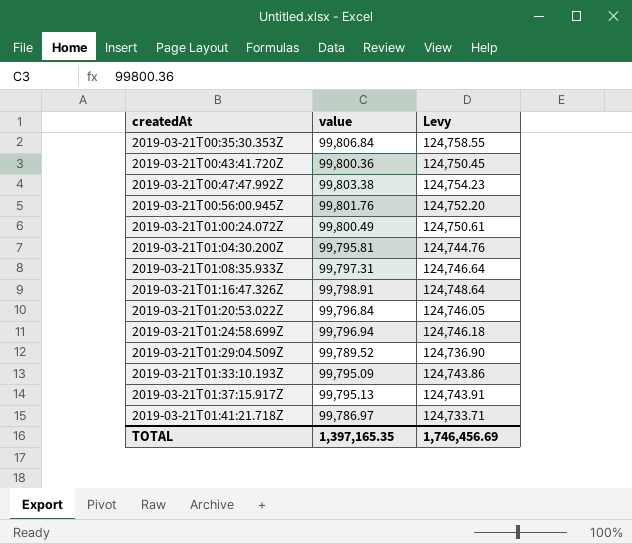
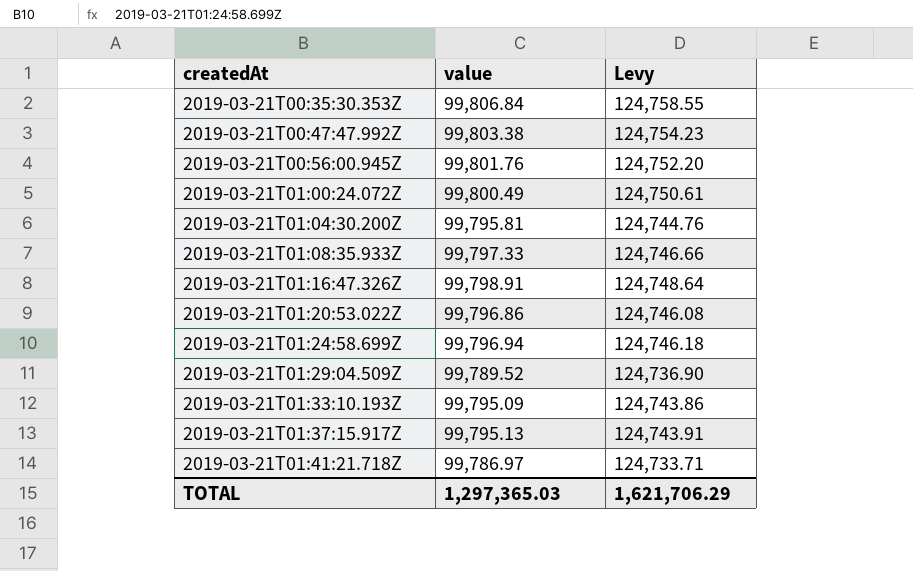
row 2019-03-21T00:43:41.720Z: 99,800.36 | 124,750.45 -> none
2019-03-21T01:08:35.933Z | value: 99,797.31 -> 99,797.33
2019-03-21T01:08:35.933Z | Levy: 124,746.64 -> 124,746.66
2019-03-21T01:20:53.022Z | value: 99,796.84 -> 99,796.86
2019-03-21T01:20:53.022Z | Levy: 124,746.05 -> 124,746.08
TOTAL | value: 1,397,165.35 -> 1,297,365.03
TOTAL | Levy: 1,746,456.69 -> 1,621,706.29

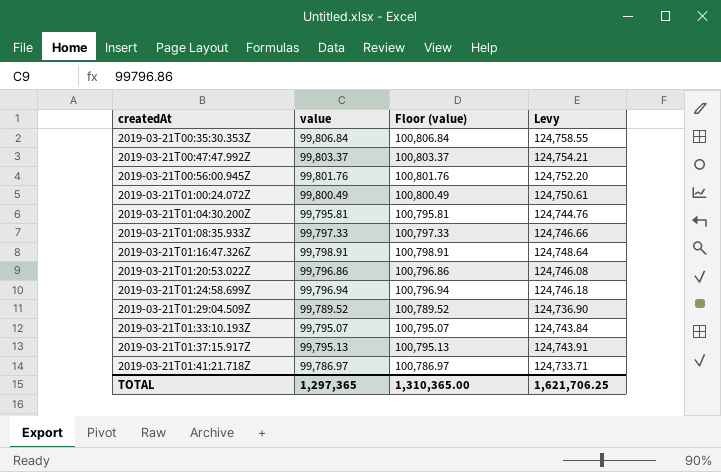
column Floor (value) | formula: none -> [value] + 1000
2019-03-21T00:47:47.992Z | value: 99,803.38 -> 99,803.37
2019-03-21T00:47:47.992Z | Levy: 124,754.23 -> 124,754.21
2019-03-21T01:33:10.193Z | value: 99,795.09 -> 99,795.07
2019-03-21T01:33:10.193Z | Levy: 124,743.86 -> 124,743.84
TOTAL | value: 1,297,365.03 -> 1,297,365
TOTAL | Levy: 1,621,706.29 -> 1,621,706.25

